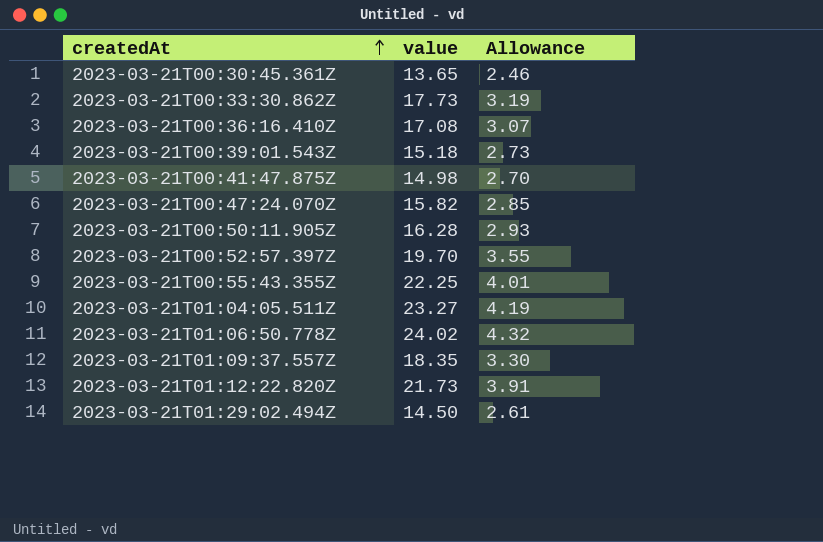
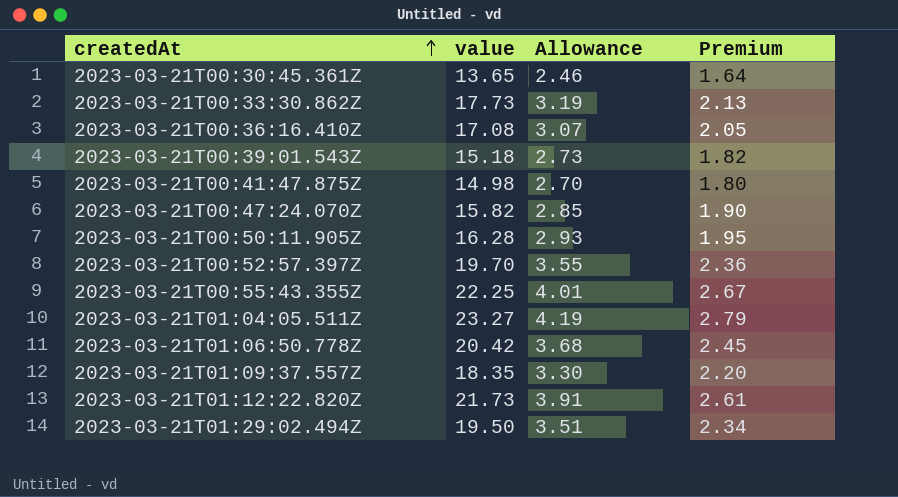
column Premium | formula: none -> [value] * 0.12
2023-03-21T01:06:50.778Z | value: 24.02 -> 20.42
2023-03-21T01:06:50.778Z | Allowance: 4.32 -> 3.68
2023-03-21T01:29:02.494Z | value: 14.50 -> 19.50
2023-03-21T01:29:02.494Z | Allowance: 2.61 -> 3.51

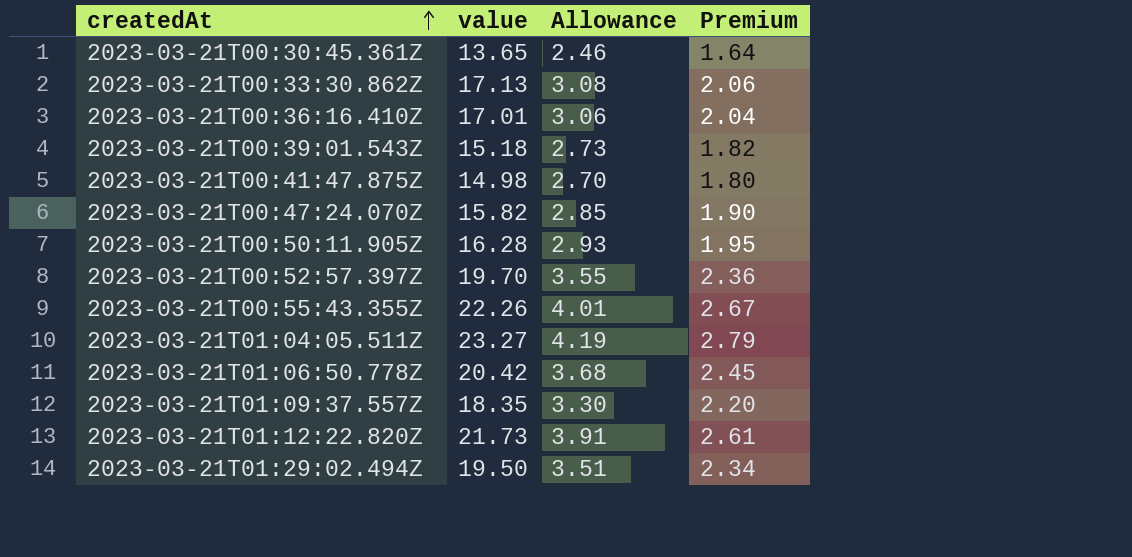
2023-03-21T00:33:30.862Z | value: 17.73 -> 17.13
2023-03-21T00:33:30.862Z | Allowance: 3.19 -> 3.08
2023-03-21T00:33:30.862Z | Premium: 2.13 -> 2.06
2023-03-21T00:36:16.410Z | value: 17.08 -> 17.01
2023-03-21T00:36:16.410Z | Allowance: 3.07 -> 3.06
2023-03-21T00:36:16.410Z | Premium: 2.05 -> 2.04
2023-03-21T00:55:43.355Z | value: 22.25 -> 22.26

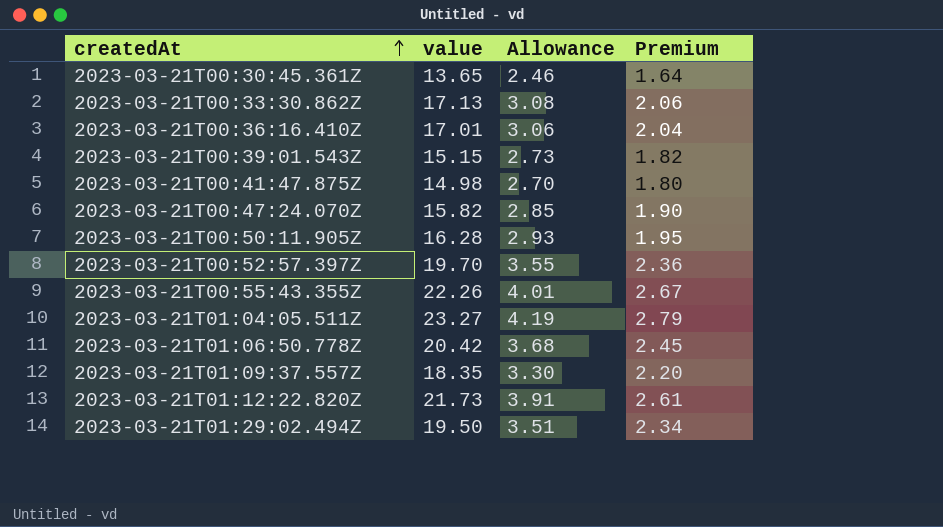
2023-03-21T00:39:01.543Z | value: 15.18 -> 15.15

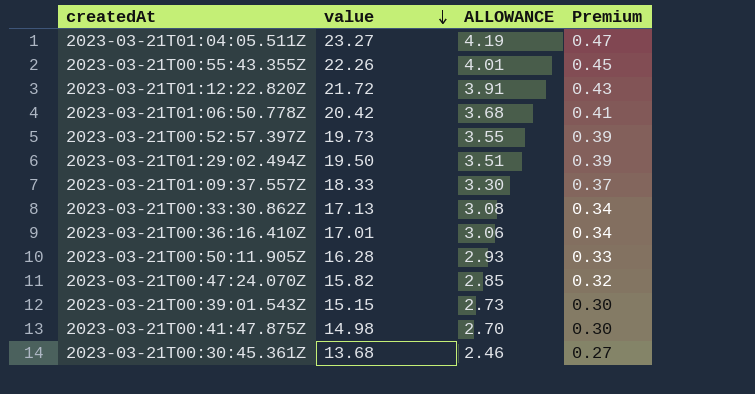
row order: createdAt ascending -> value descending
column name: Allowance -> ALLOWANCE
column Premium | formula: [value] * 0.12 -> [value] * 0.02
2023-03-21T01:12:22.820Z | value: 21.73 -> 21.72
2023-03-21T00:52:57.397Z | value: 19.70 -> 19.73
2023-03-21T01:09:37.557Z | value: 18.35 -> 18.33
2023-03-21T00:30:45.361Z | value: 13.65 -> 13.68

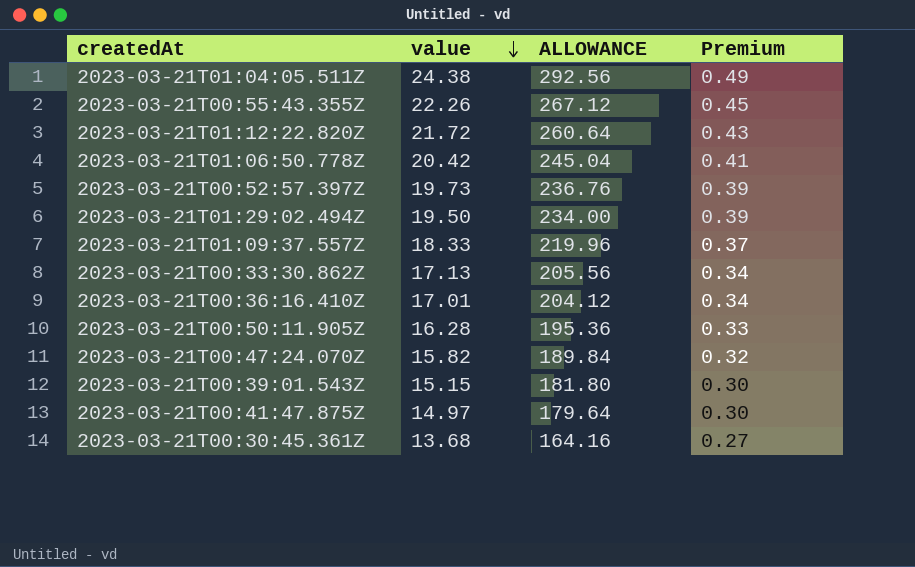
column ALLOWANCE | formula: [value] * 0.18 -> [value] * 12
2023-03-21T01:04:05.511Z | value: 23.27 -> 24.38
2023-03-21T01:04:05.511Z | Premium: 0.47 -> 0.49
2023-03-21T00:41:47.875Z | value: 14.98 -> 14.97

